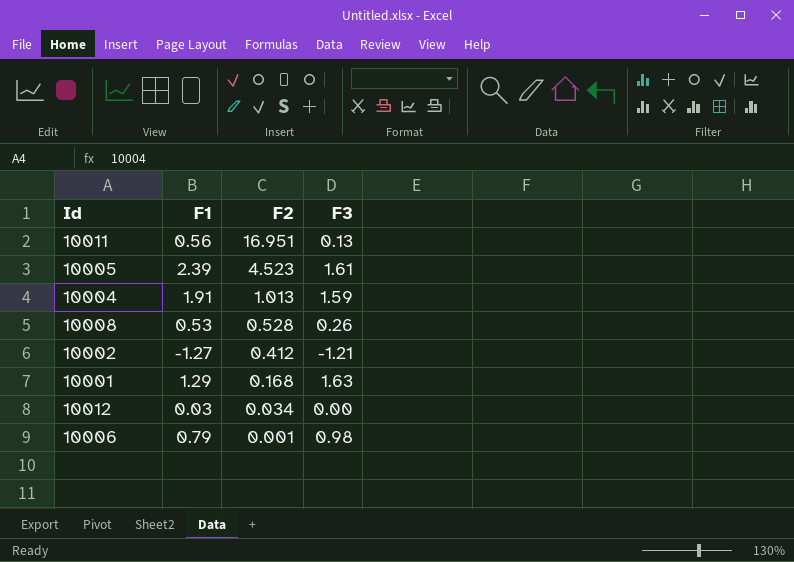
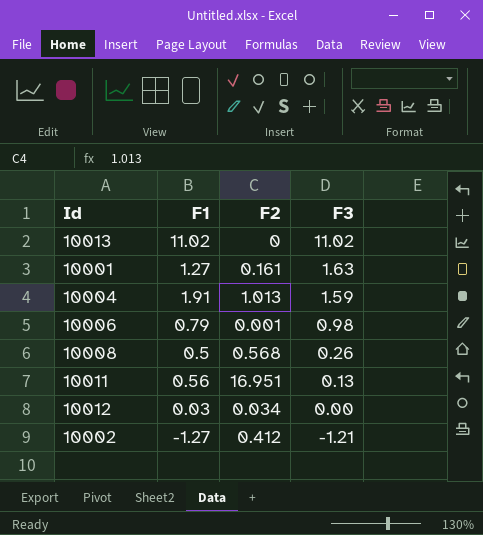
row order: F2 descending -> F3 descending
row 10005: 2.39 | 4.523 | 1.61 -> none
row 10013: none -> 11.02 | 0 | 11.02
10001 | F1: 1.29 -> 1.27
10001 | F2: 0.168 -> 0.161
10008 | F1: 0.53 -> 0.5
10008 | F2: 0.528 -> 0.568

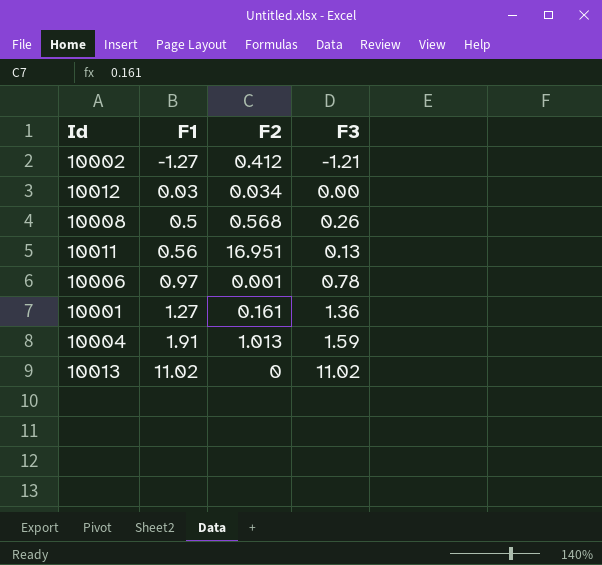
row order: F3 descending -> F1 ascending
10006 | F1: 0.79 -> 0.97
10006 | F3: 0.98 -> 0.78
10001 | F3: 1.63 -> 1.36

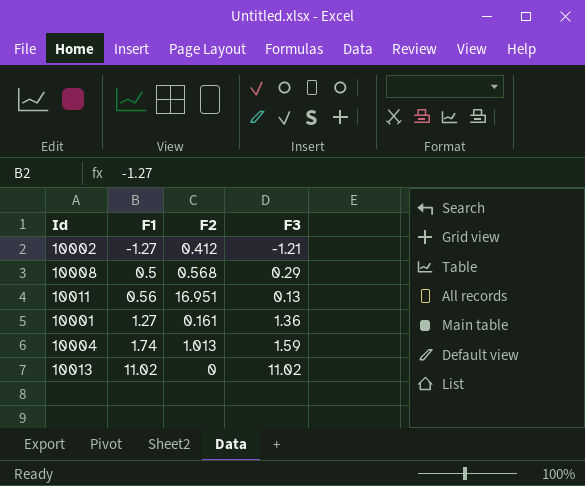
row 10012: 0.03 | 0.034 | 0.00 -> none
row 10006: 0.97 | 0.001 | 0.78 -> none
10008 | F3: 0.26 -> 0.29
10004 | F1: 1.91 -> 1.74

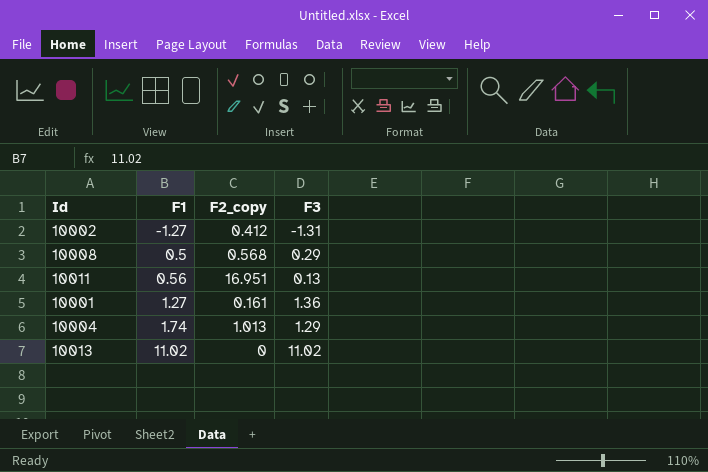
column name: F2 -> F2_copy
10002 | F3: -1.21 -> -1.31
10004 | F3: 1.59 -> 1.29

